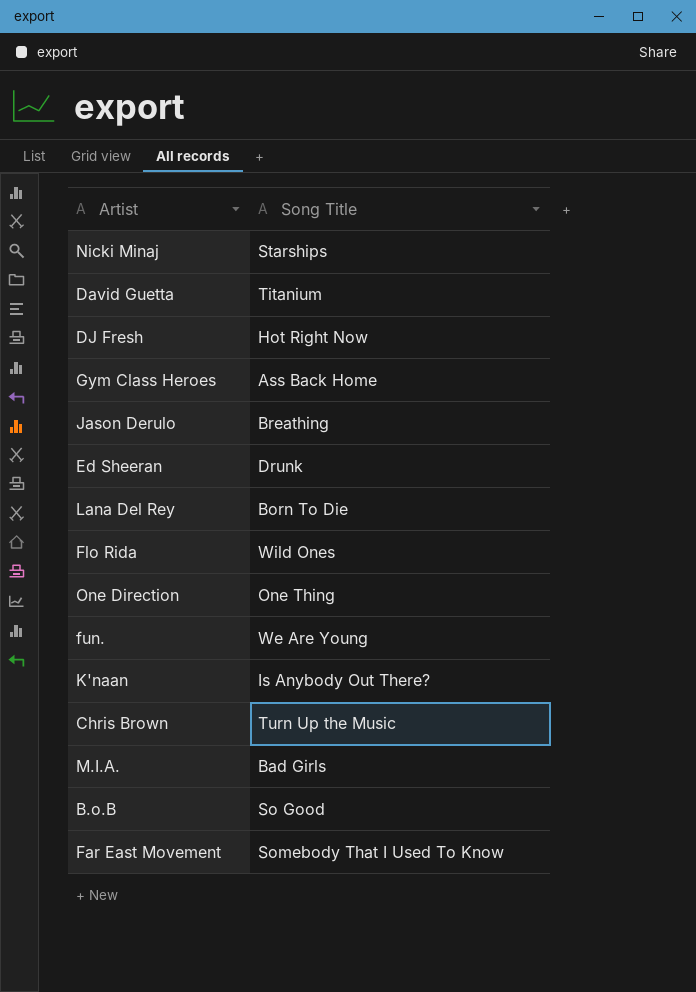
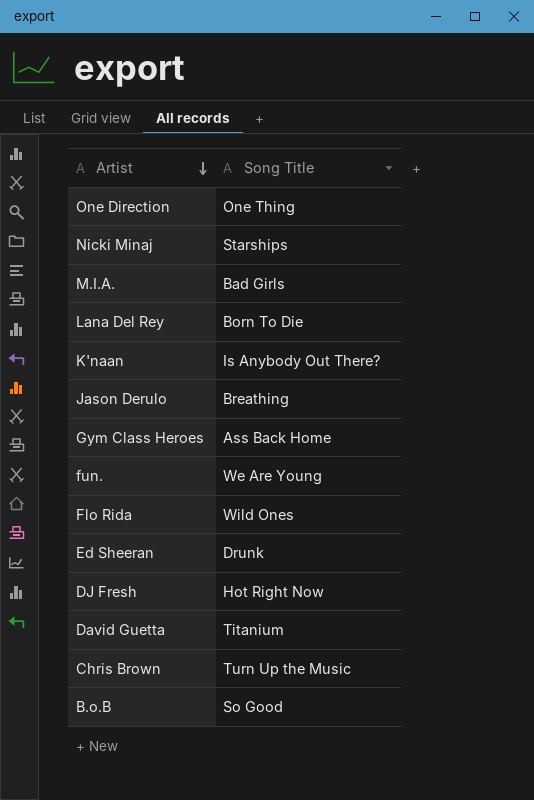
row order: none -> Artist descending
row Far East Movement: Somebody That I Used To Know -> none

